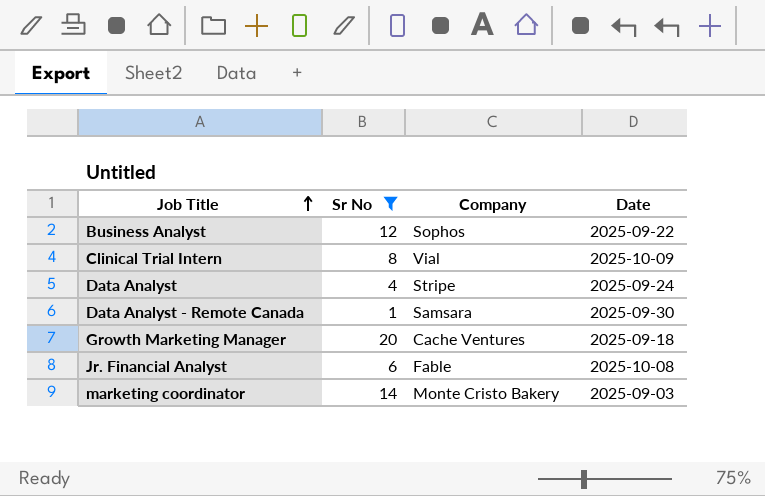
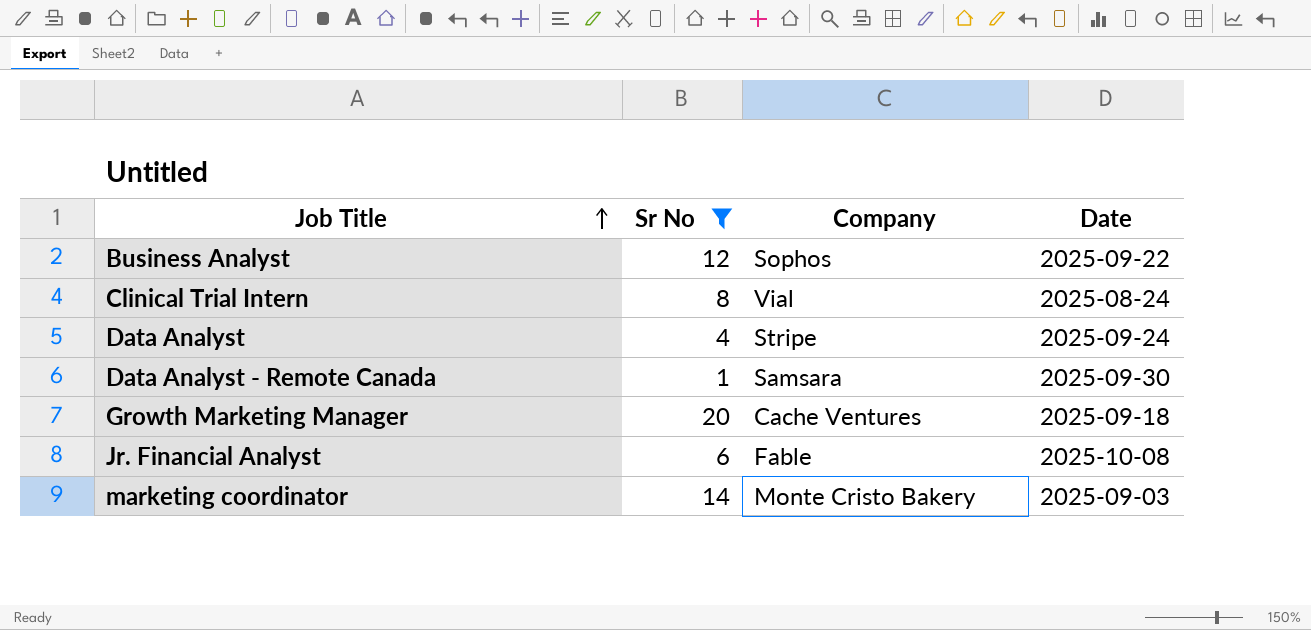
Clinical Trial Intern | Date: 2025-10-09 -> 2025-08-24

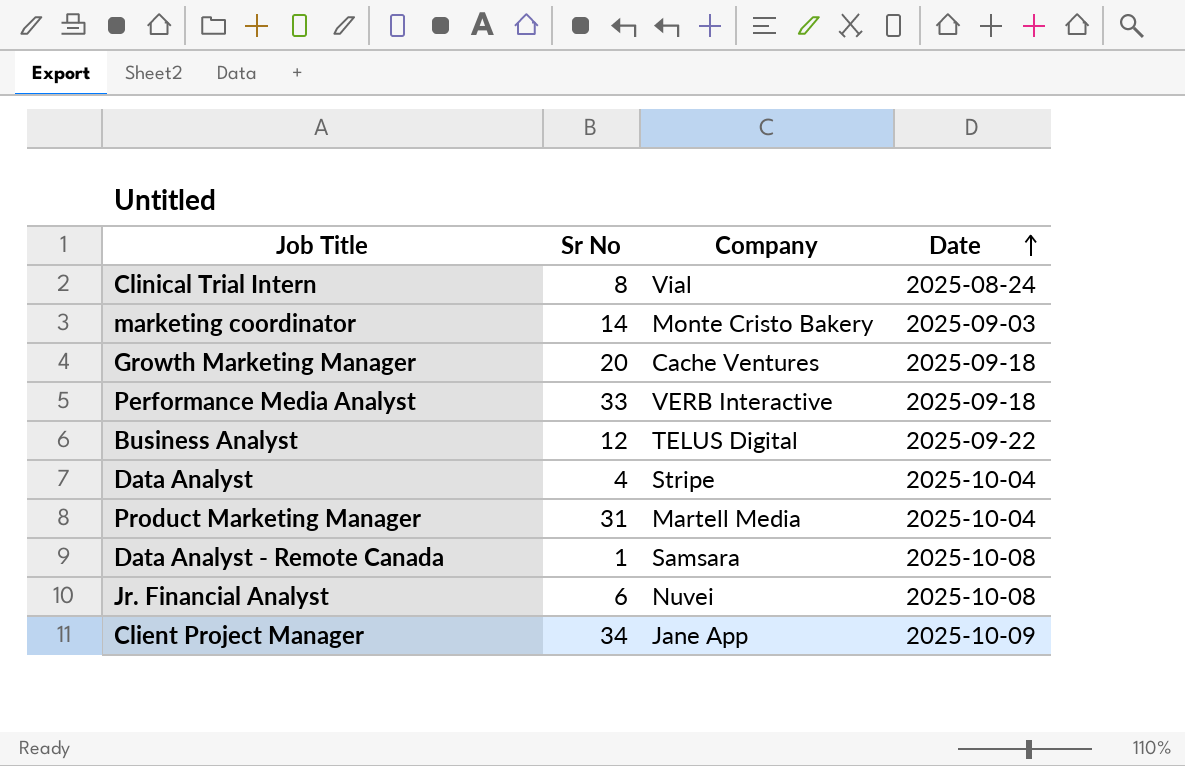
filter: Sr No <= 20 -> none
row order: Job Title ascending -> Date ascending
Business Analyst | Company: Sophos -> TELUS Digital
Data Analyst | Date: 2025-09-24 -> 2025-10-04
Data Analyst - Remote Canada | Date: 2025-09-30 -> 2025-10-08
Jr. Financial Analyst | Company: Fable -> Nuvei

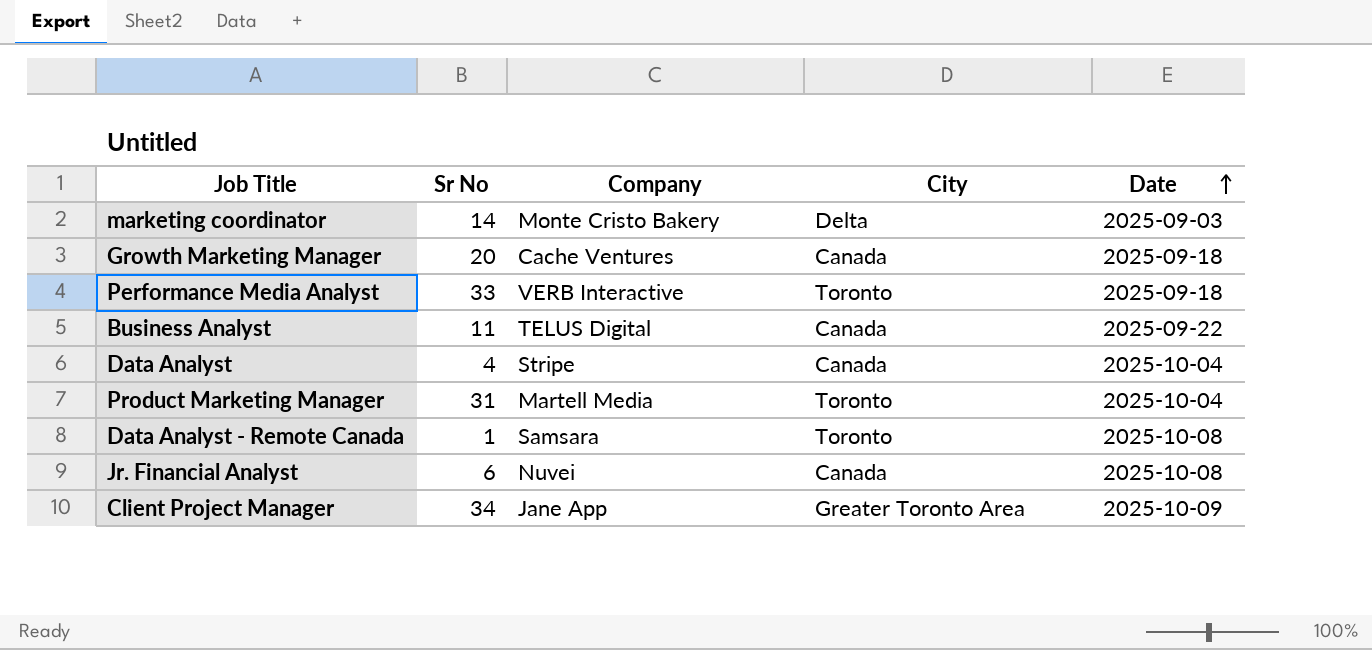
column City | position: none -> 4
row Clinical Trial Intern: 8 | Vial | 2025-08-24 -> none
Business Analyst | Sr No: 12 -> 11

